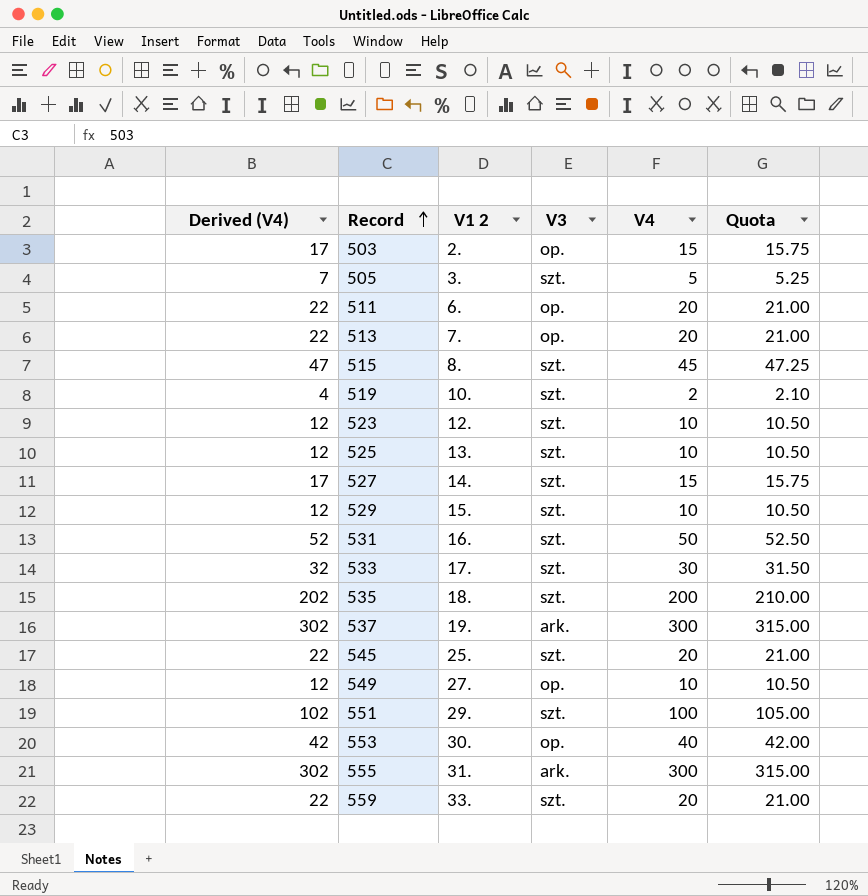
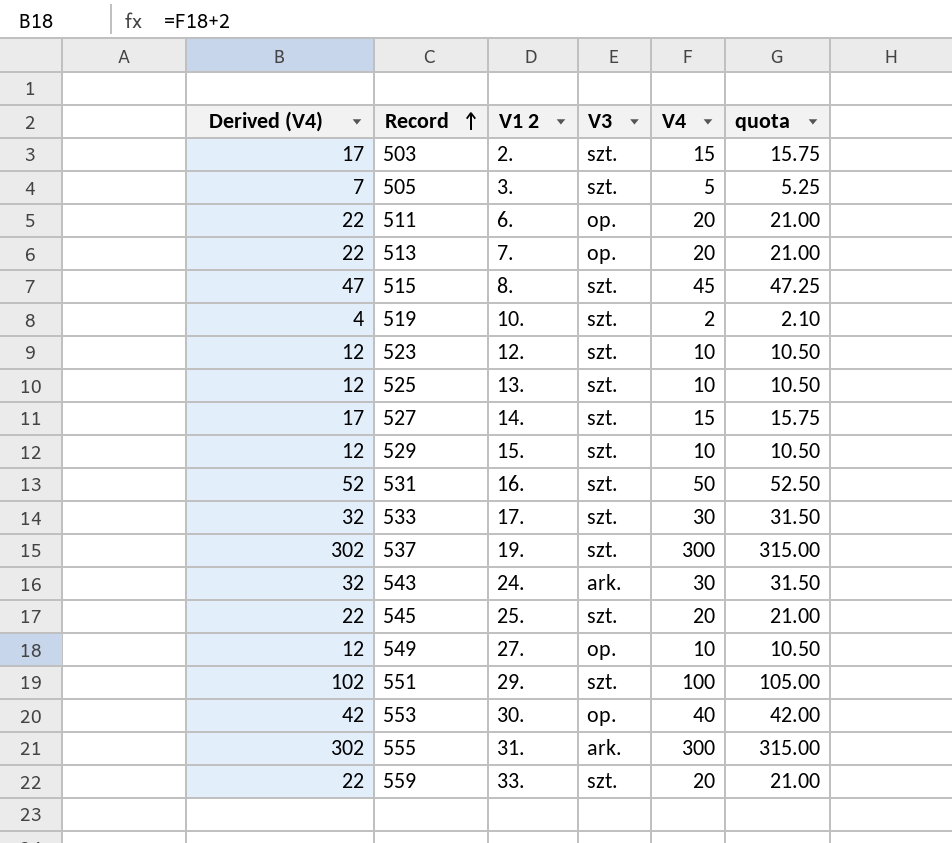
column name: Quota -> quota
row 535: 202 | 18. | szt. | 200 | 210.00 -> none
503 | V3: op. -> szt.
537 | V3: ark. -> szt.
row 543: none -> 32 | 24. | ark. | 30 | 31.50

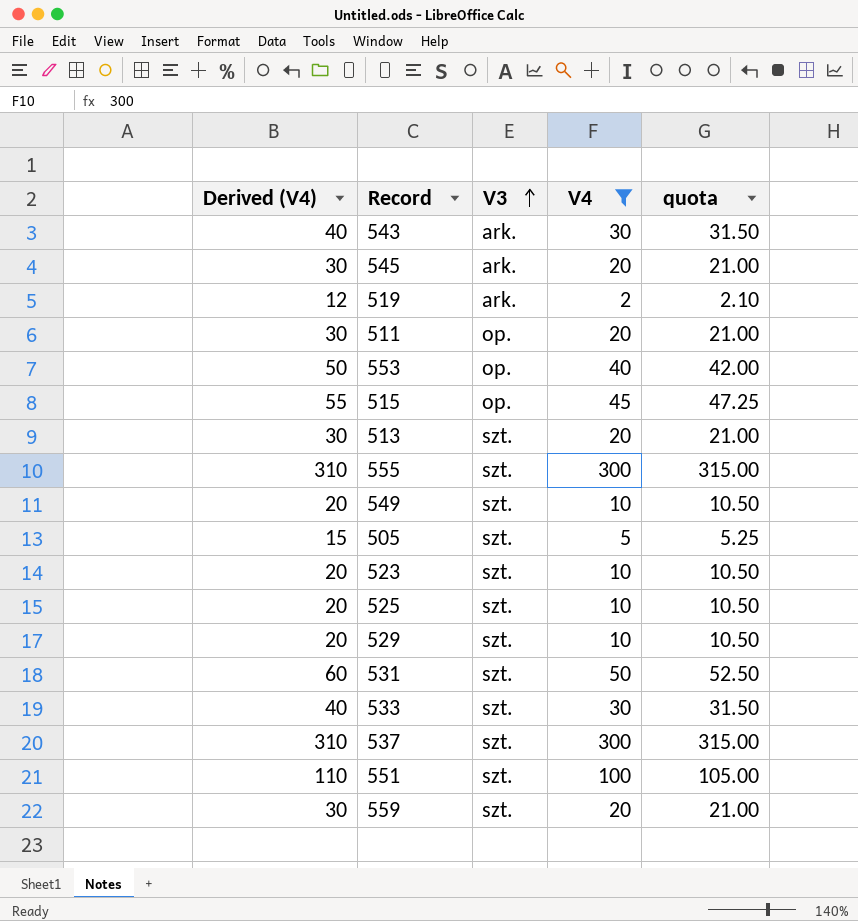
filter: none -> V4 != 15
row order: Record ascending -> V3 ascending
column V1 2 | position: 3 -> none
column Derived (V4) | formula: [V4] + 2 -> [V4] + 10
545 | V3: szt. -> ark.
519 | V3: szt. -> ark.
515 | V3: szt. -> op.
513 | V3: op. -> szt.
555 | V3: ark. -> szt.
549 | V3: op. -> szt.

